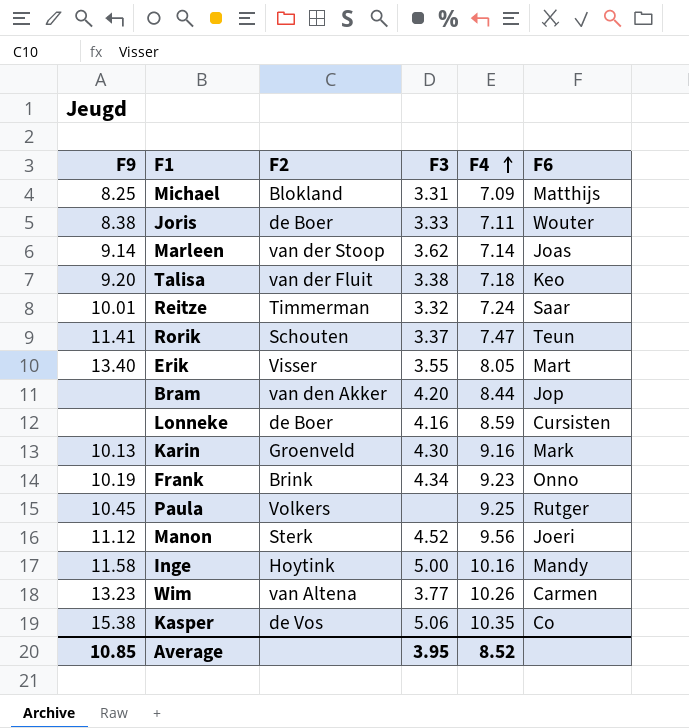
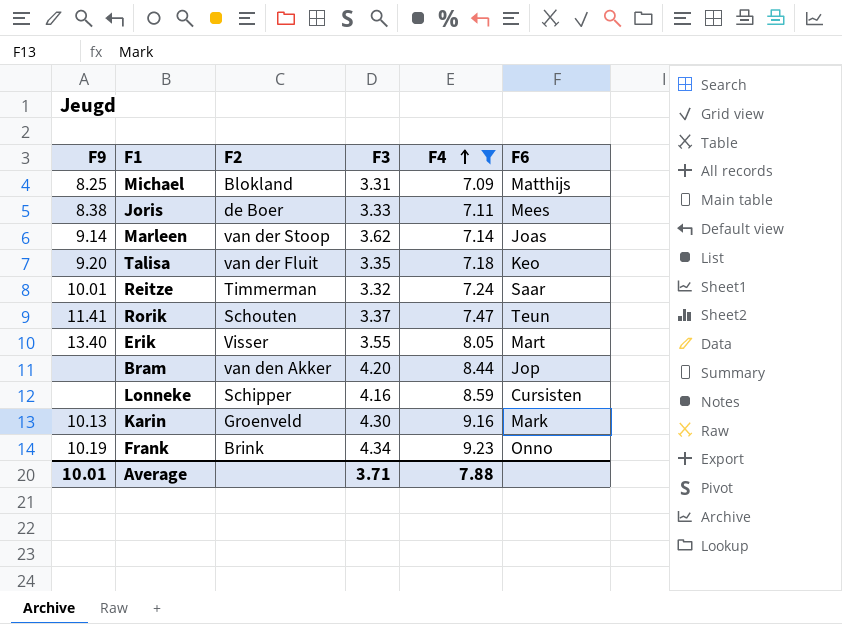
filter: none -> F4 <= 9.23
Joris | F6: Wouter -> Mees
Talisa | F3: 3.38 -> 3.35
Lonneke | F2: de Boer -> Schipper
Average | F9: 10.85 -> 10.01
Average | F3: 3.95 -> 3.71
Average | F4: 8.52 -> 7.88

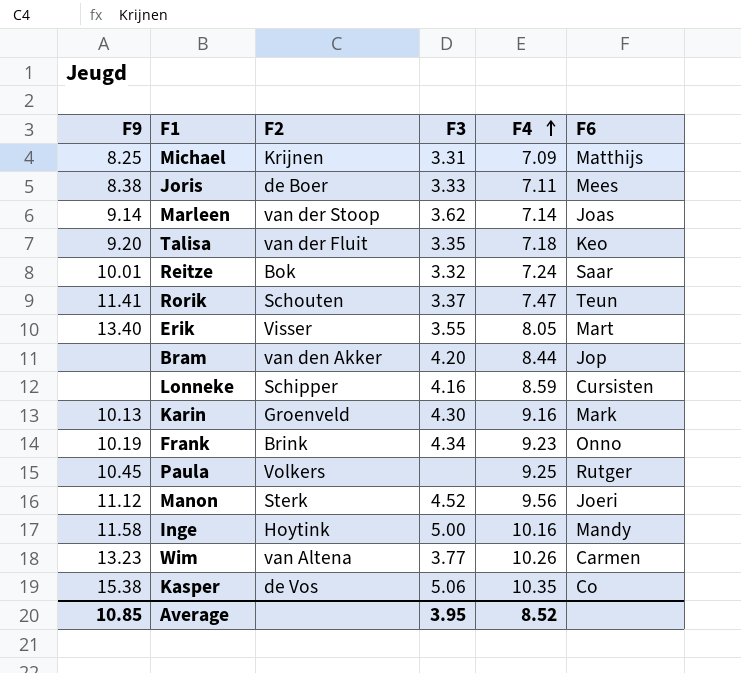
filter: F4 <= 9.23 -> none
Michael | F2: Blokland -> Krijnen
Reitze | F2: Timmerman -> Bok
Average | F9: 10.01 -> 10.85
Average | F3: 3.71 -> 3.95
Average | F4: 7.88 -> 8.52

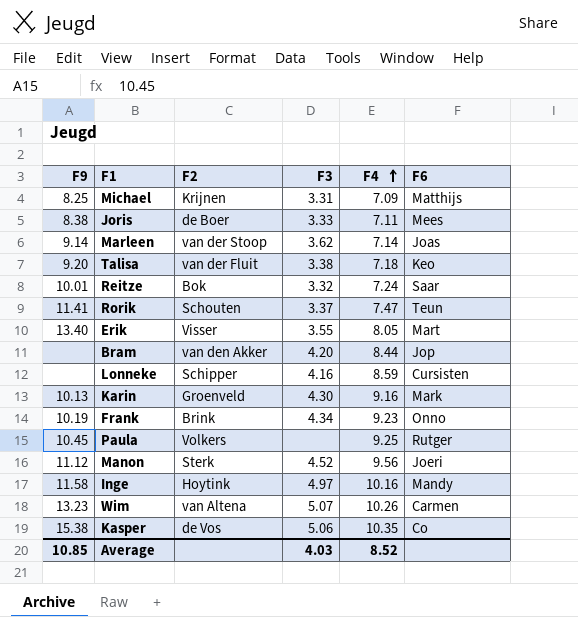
Talisa | F3: 3.35 -> 3.38
Inge | F3: 5.00 -> 4.97
Wim | F3: 3.77 -> 5.07
Average | F3: 3.95 -> 4.03

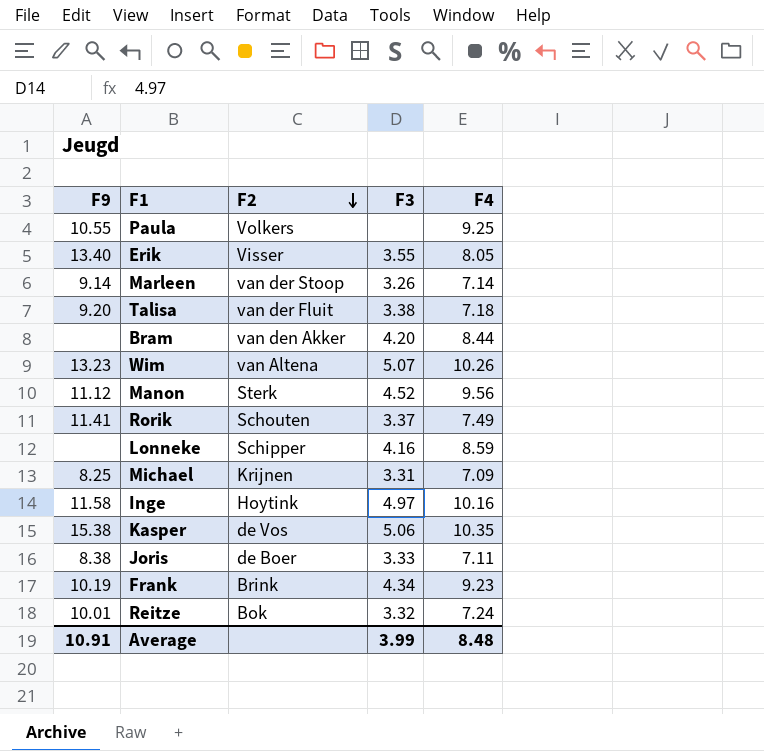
row order: F4 ascending -> F2 descending
column F6 | position: 6 -> none
row Karin: 10.13 | Groenveld | 4.30 | 9.16 | Mark -> none
Paula | F9: 10.45 -> 10.55
Marleen | F3: 3.62 -> 3.26
Rorik | F4: 7.47 -> 7.49
Average | F9: 10.85 -> 10.91
Average | F3: 4.03 -> 3.99
Average | F4: 8.52 -> 8.48

